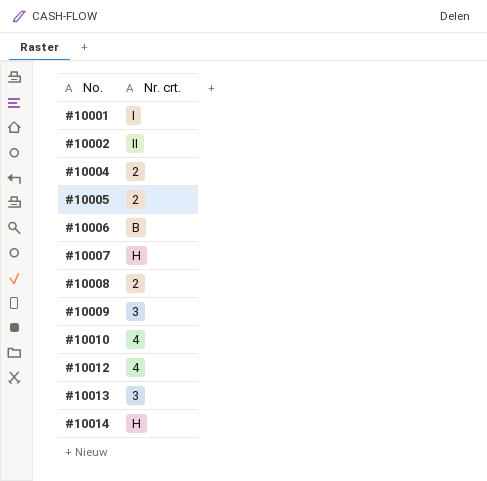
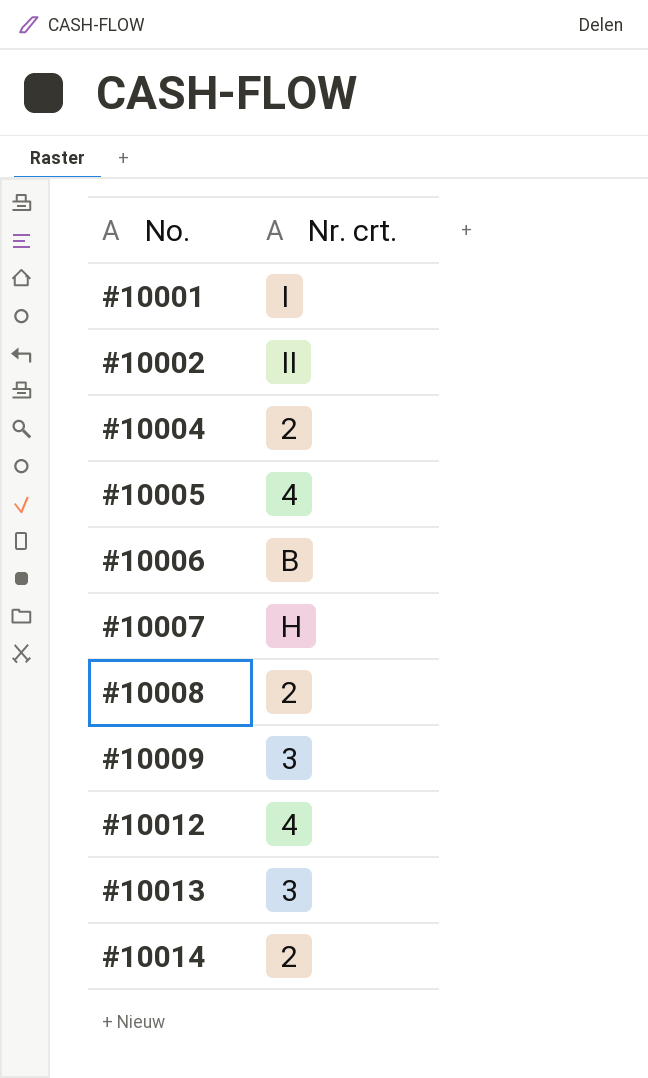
row #10010: 4 -> none
#10005 | Nr. crt.: 2 -> 4
#10014 | Nr. crt.: H -> 2

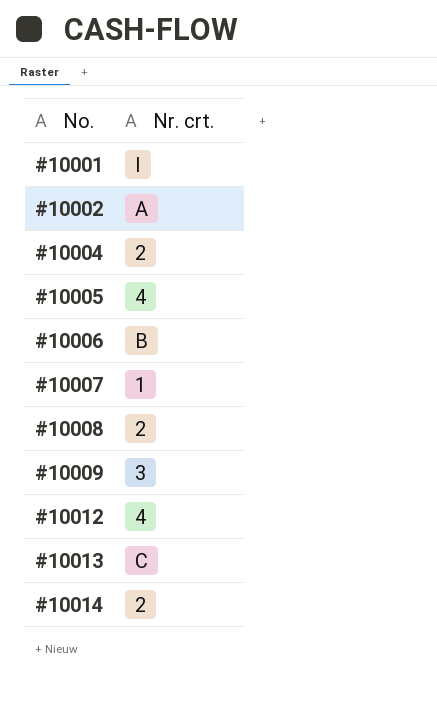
#10002 | Nr. crt.: II -> A
#10007 | Nr. crt.: H -> 1
#10013 | Nr. crt.: 3 -> C

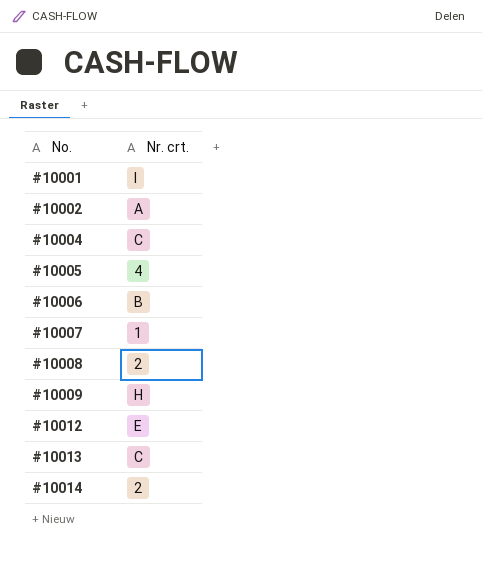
#10004 | Nr. crt.: 2 -> C
#10009 | Nr. crt.: 3 -> H
#10012 | Nr. crt.: 4 -> E

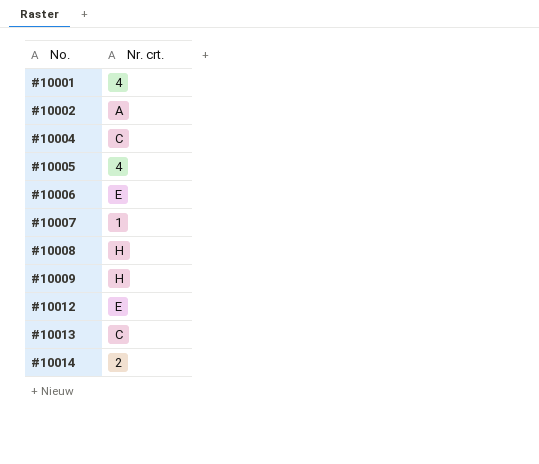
#10001 | Nr. crt.: I -> 4
#10006 | Nr. crt.: B -> E
#10008 | Nr. crt.: 2 -> H

